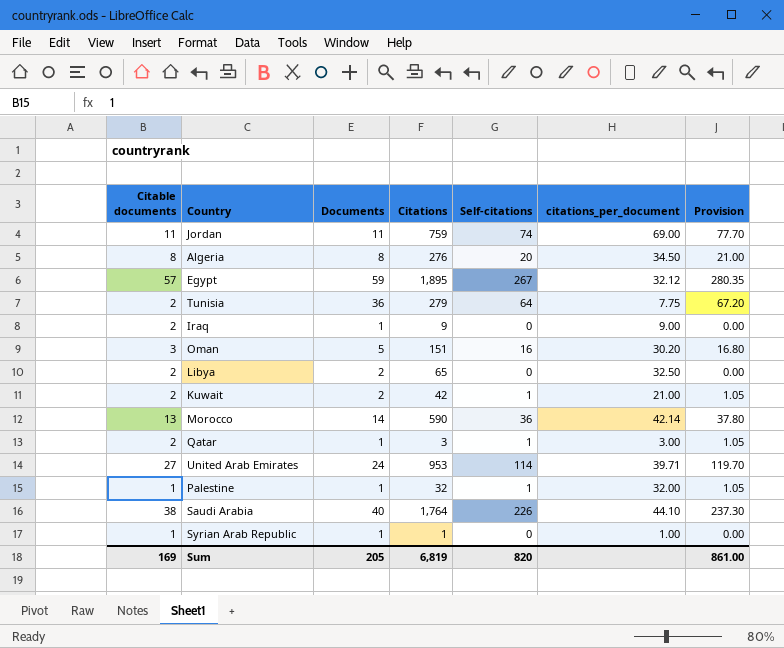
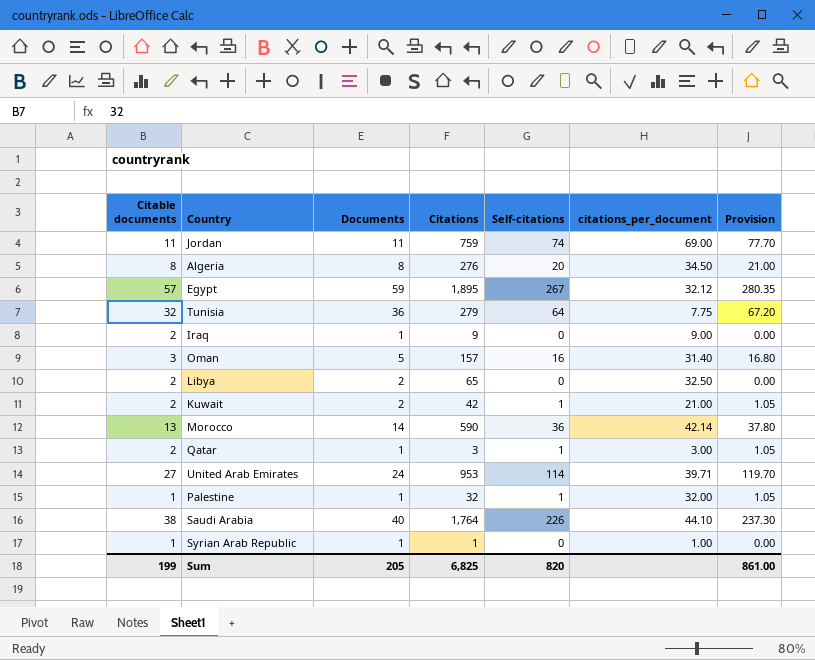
Tunisia | Citable documents: 2 -> 32
Oman | Citations: 151 -> 157
Oman | citations_per_document: 30.20 -> 31.40
Sum | Citable documents: 169 -> 199
Sum | Citations: 6,819 -> 6,825

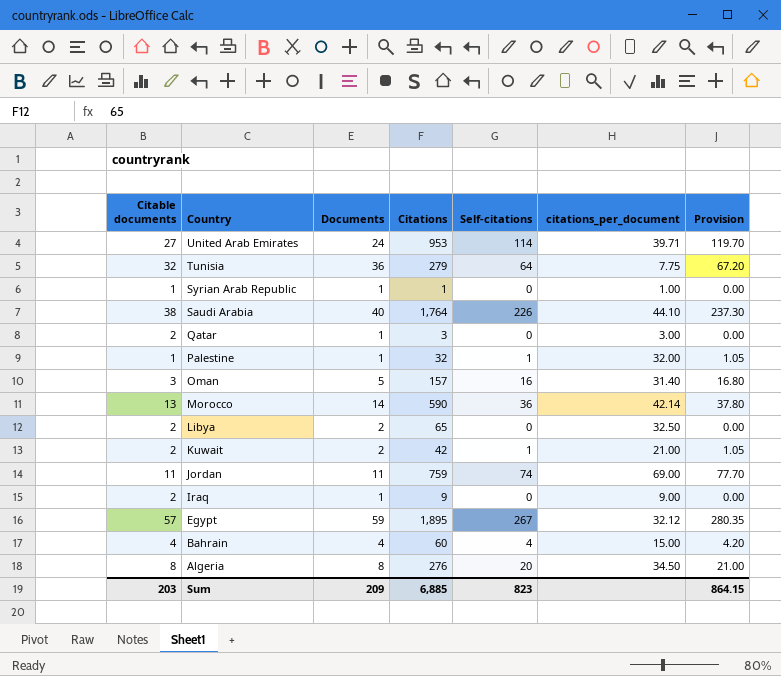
row order: none -> Country descending
Qatar | Self-citations: 1 -> 0
Qatar | Provision: 1.05 -> 0.00
row Bahrain: none -> 4 | 4 | 60 | 4 | 15.00 | 4.20
Sum | Citable documents: 199 -> 203
Sum | Documents: 205 -> 209
Sum | Citations: 6,825 -> 6,885
Sum | Self-citations: 820 -> 823
Sum | Provision: 861.00 -> 864.15

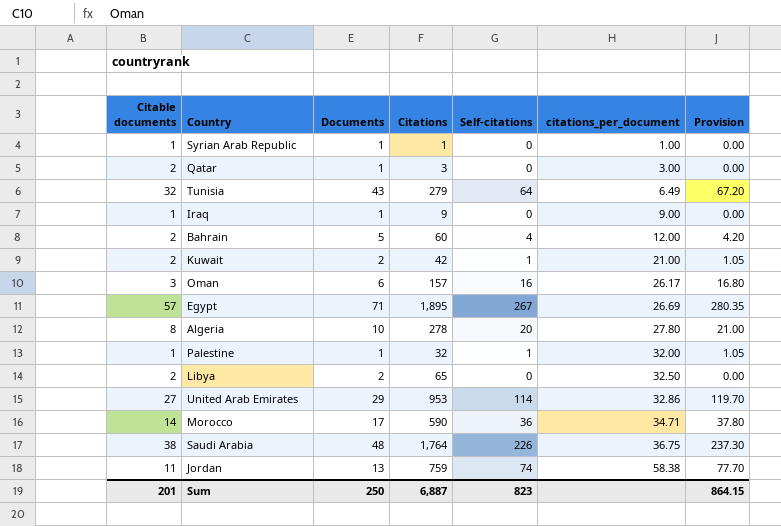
row order: Country descending -> citations_per_document ascending
Tunisia | Documents: 36 -> 43
Tunisia | citations_per_document: 7.75 -> 6.49
Iraq | Citable documents: 2 -> 1
Bahrain | Citable documents: 4 -> 2
Bahrain | Documents: 4 -> 5
Bahrain | citations_per_document: 15.00 -> 12.00
Oman | Documents: 5 -> 6
Oman | citations_per_document: 31.40 -> 26.17
Egypt | Documents: 59 -> 71
Egypt | citations_per_document: 32.12 -> 26.69
Algeria | Documents: 8 -> 10
Algeria | Citations: 276 -> 278
Algeria | citations_per_document: 34.50 -> 27.80
United Arab Emirates | Documents: 24 -> 29
United Arab Emirates | citations_per_document: 39.71 -> 32.86
Morocco | Citable documents: 13 -> 14
Morocco | Documents: 14 -> 17
Morocco | citations_per_document: 42.14 -> 34.71
Saudi Arabia | Documents: 40 -> 48
Saudi Arabia | citations_per_document: 44.10 -> 36.75
Jordan | Documents: 11 -> 13
Jordan | citations_per_document: 69.00 -> 58.38
Sum | Citable documents: 203 -> 201
Sum | Documents: 209 -> 250
Sum | Citations: 6,885 -> 6,887

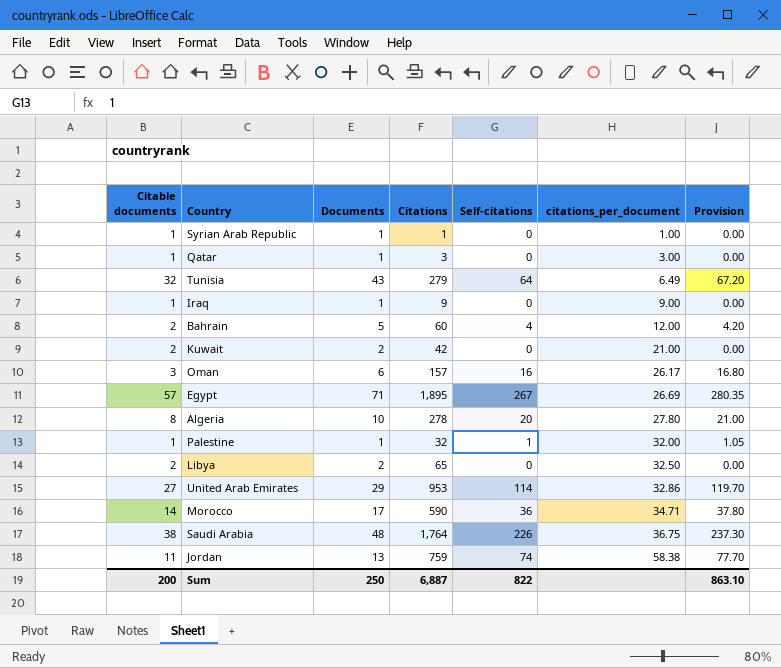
Qatar | Citable documents: 2 -> 1
Kuwait | Self-citations: 1 -> 0
Kuwait | Provision: 1.05 -> 0.00
Sum | Citable documents: 201 -> 200
Sum | Self-citations: 823 -> 822
Sum | Provision: 864.15 -> 863.10

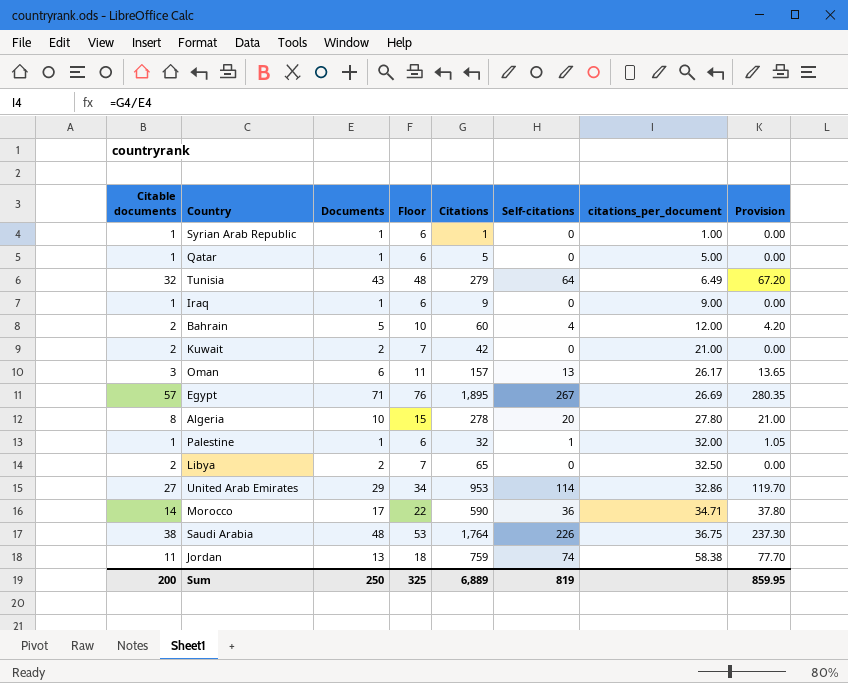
column Floor | formula: none -> [Documents] + 5
Qatar | Citations: 3 -> 5
Qatar | citations_per_document: 3.00 -> 5.00
Oman | Self-citations: 16 -> 13
Oman | Provision: 16.80 -> 13.65
Sum | Citations: 6,887 -> 6,889
Sum | Self-citations: 822 -> 819
Sum | Provision: 863.10 -> 859.95

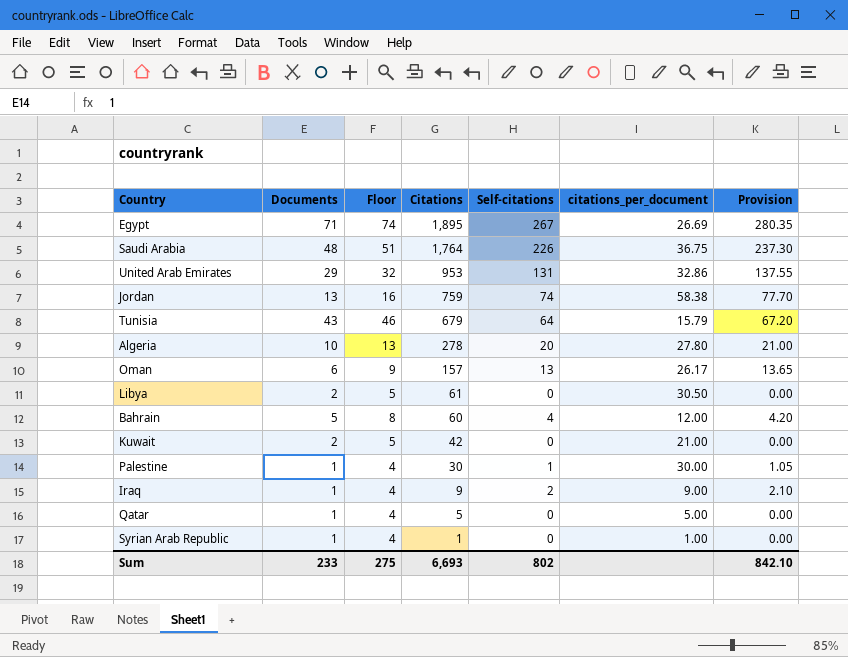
row order: citations_per_document ascending -> Citations descending
column Citable documents | position: 1 -> none
column Floor | formula: [Documents] + 5 -> [Documents] + 3
row Morocco: 14 | 17 | 22 | 590 | 36 | 34.71 | 37.80 -> none
United Arab Emirates | Self-citations: 114 -> 131
United Arab Emirates | Provision: 119.70 -> 137.55
Tunisia | Citations: 279 -> 679
Tunisia | citations_per_document: 6.49 -> 15.79
Libya | Citations: 65 -> 61
Libya | citations_per_document: 32.50 -> 30.50
Palestine | Citations: 32 -> 30
Palestine | citations_per_document: 32.00 -> 30.00
Iraq | Self-citations: 0 -> 2
Iraq | Provision: 0.00 -> 2.10
Sum | Documents: 250 -> 233
Sum | Floor: 325 -> 275
Sum | Citations: 6,889 -> 6,693
Sum | Self-citations: 819 -> 802
Sum | Provision: 859.95 -> 842.10

